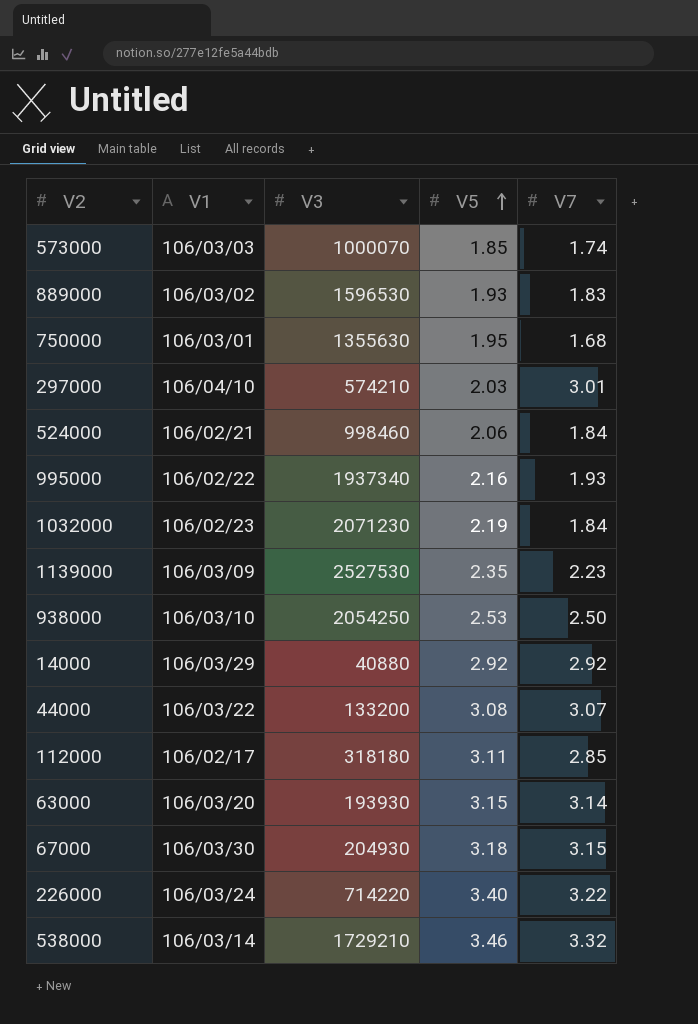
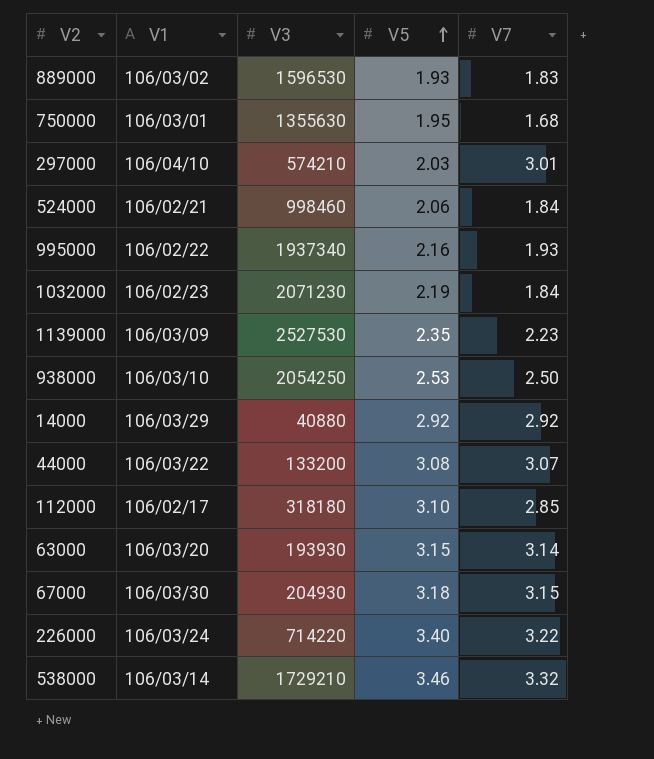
row 573000: 106/03/03 | 1000070 | 1.85 | 1.74 -> none
112000 | V5: 3.11 -> 3.10

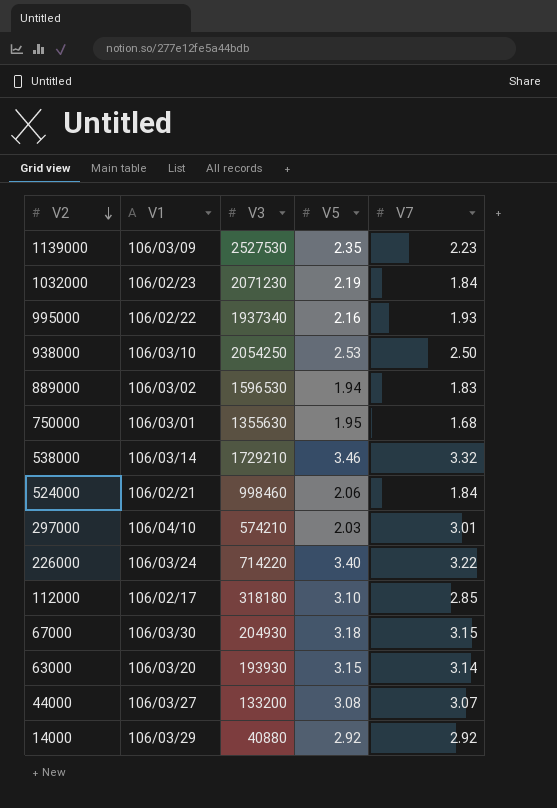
row order: V5 ascending -> V2 descending
889000 | V5: 1.93 -> 1.94
44000 | V1: 106/03/22 -> 106/03/27

